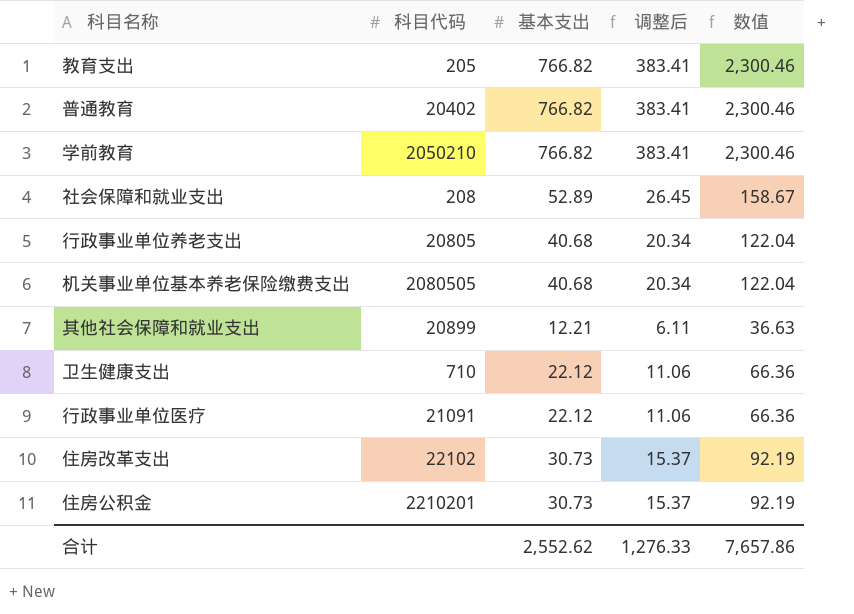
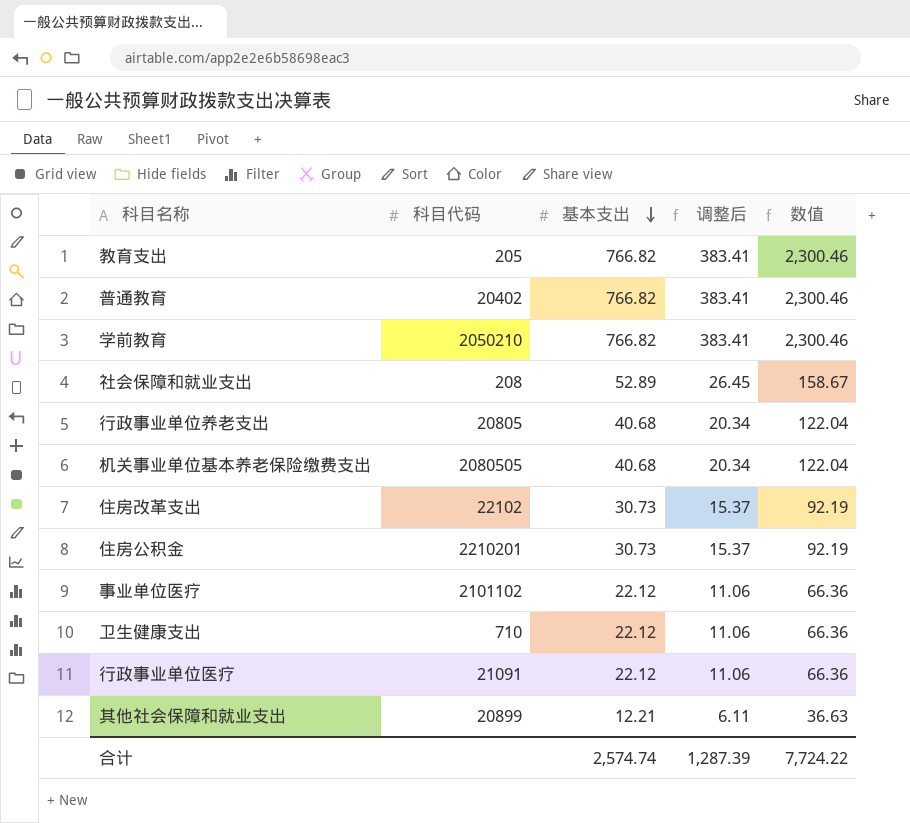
row order: none -> 基本支出 descending
row 事业单位医疗: none -> 2101102 | 22.12 | 11.06 | 66.36
合计 | 基本支出: 2,552.62 -> 2,574.74
合计 | 调整后: 1,276.33 -> 1,287.39
合计 | 数值: 7,657.86 -> 7,724.22

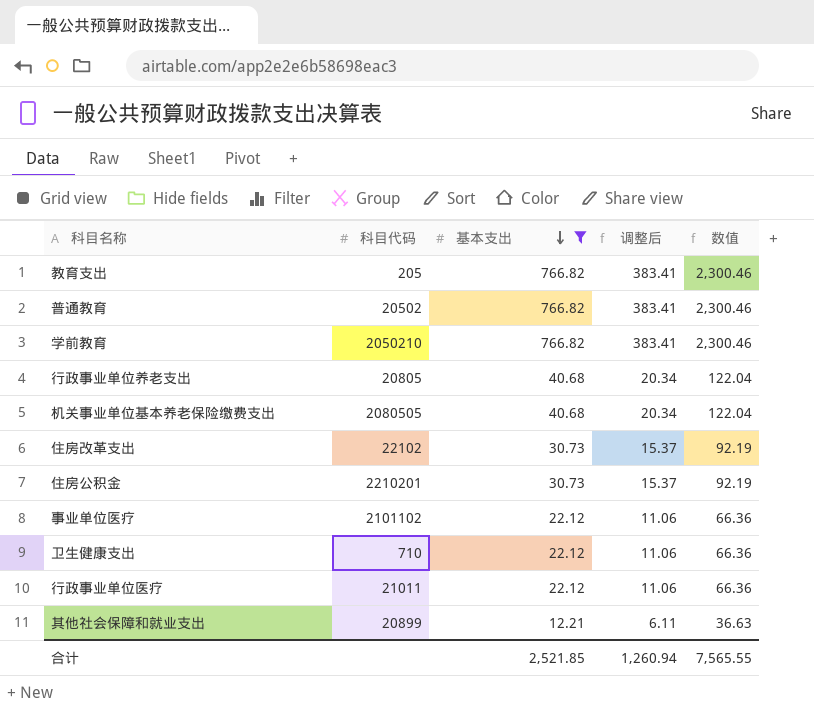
filter: none -> 基本支出 != 52.89
普通教育 | 科目代码: 20402 -> 20502
行政事业单位医疗 | 科目代码: 21091 -> 21011
合计 | 基本支出: 2,574.74 -> 2,521.85
合计 | 调整后: 1,287.39 -> 1,260.94
合计 | 数值: 7,724.22 -> 7,565.55

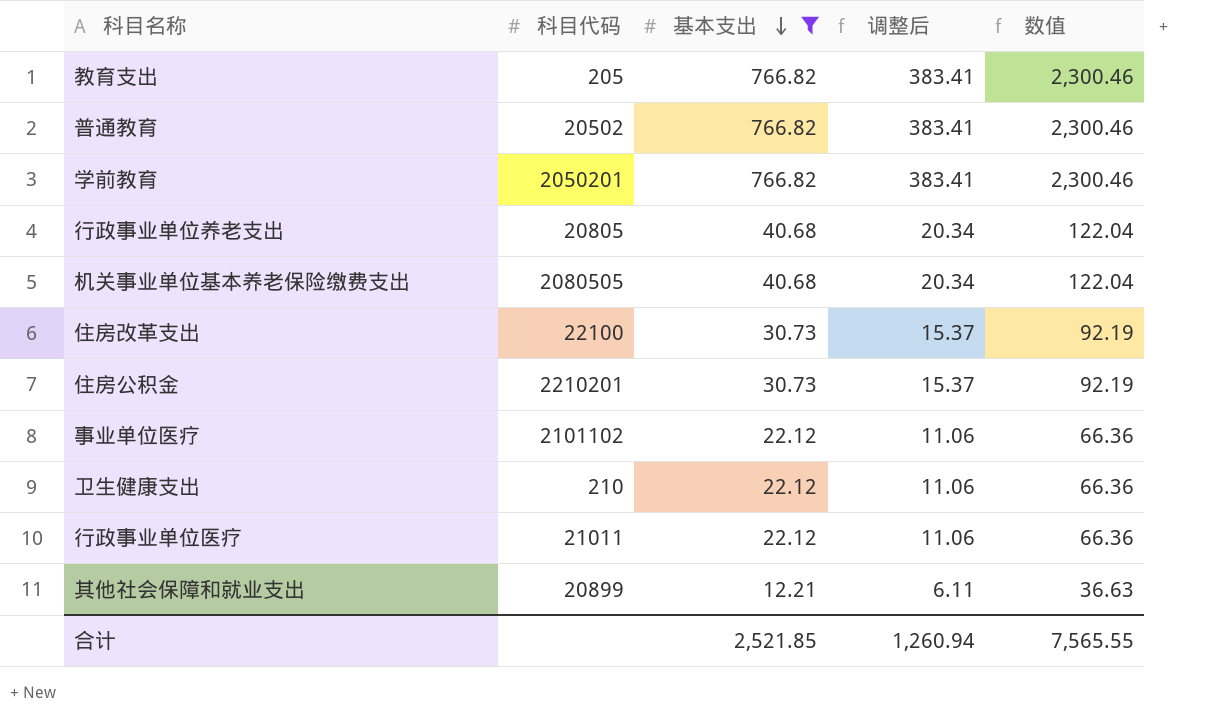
学前教育 | 科目代码: 2050210 -> 2050201
住房改革支出 | 科目代码: 22102 -> 22100
卫生健康支出 | 科目代码: 710 -> 210

